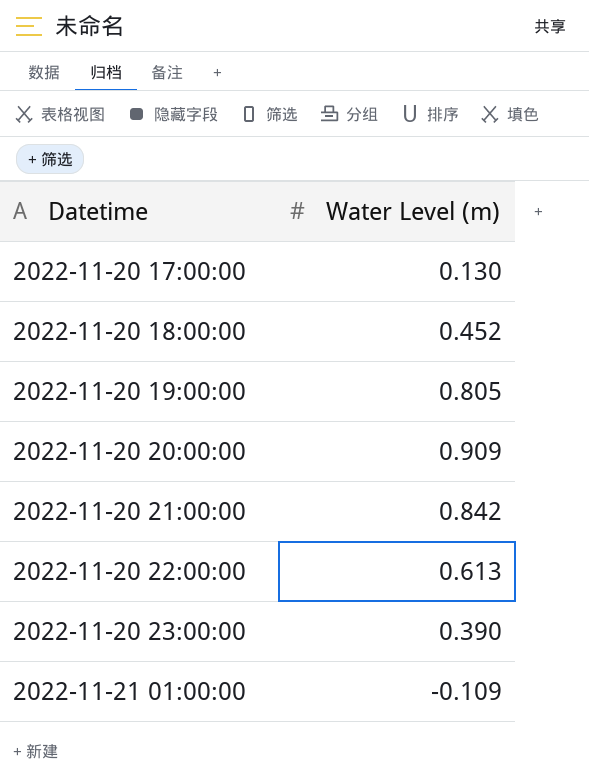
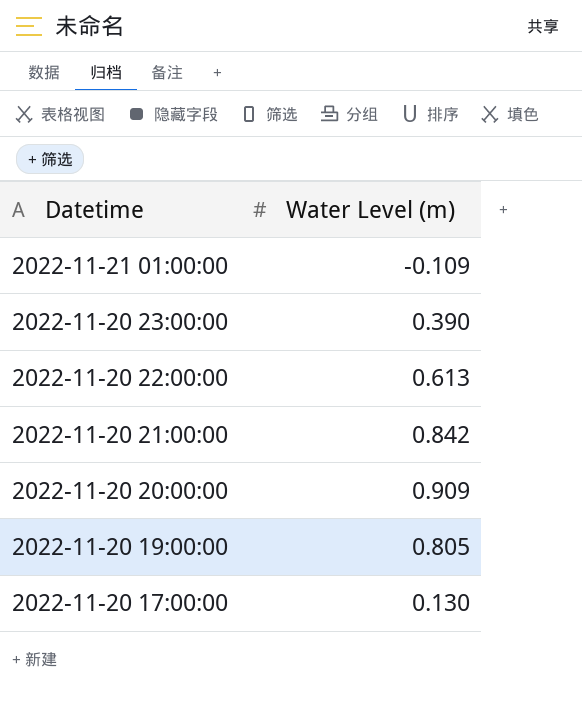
row order: Datetime ascending -> Datetime descending
row 2022-11-20 18:00:00: 0.452 -> none

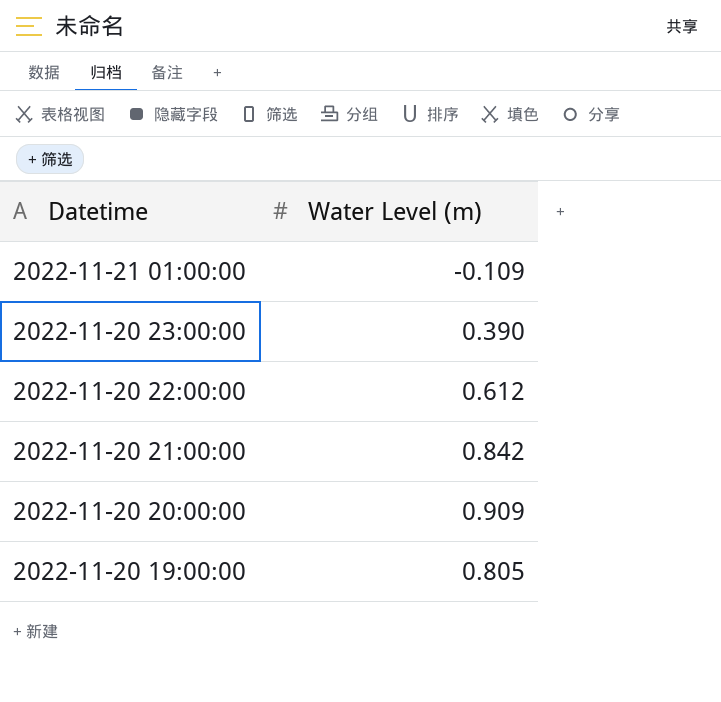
row 2022-11-20 17:00:00: 0.130 -> none
2022-11-20 22:00:00 | Water Level (m): 0.613 -> 0.612

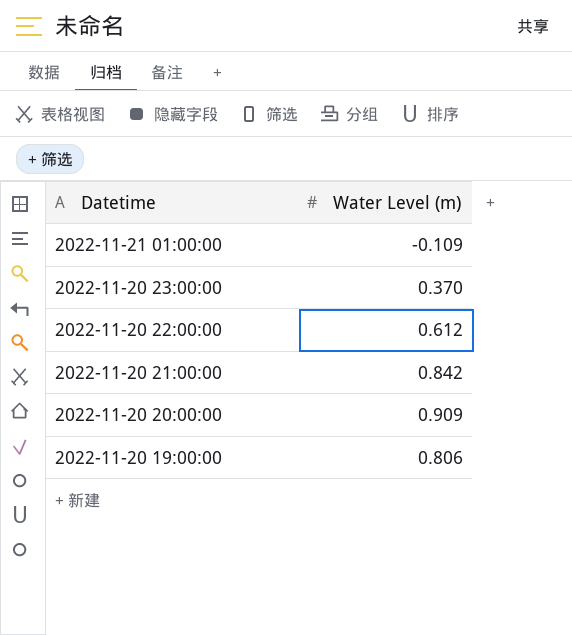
2022-11-20 23:00:00 | Water Level (m): 0.390 -> 0.370
2022-11-20 19:00:00 | Water Level (m): 0.805 -> 0.806

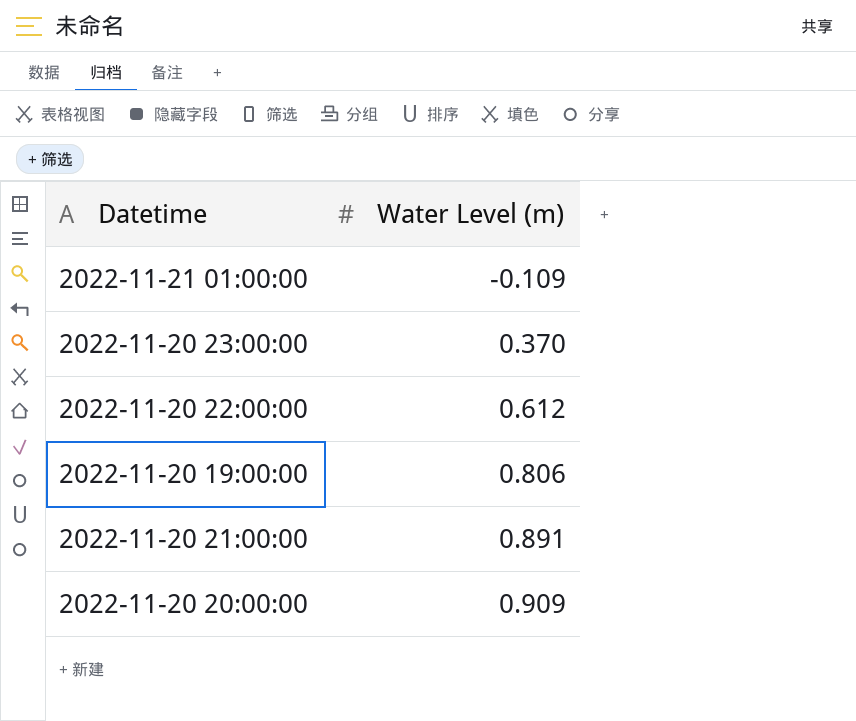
row order: Datetime descending -> Water Level (m) ascending
2022-11-20 21:00:00 | Water Level (m): 0.842 -> 0.891

